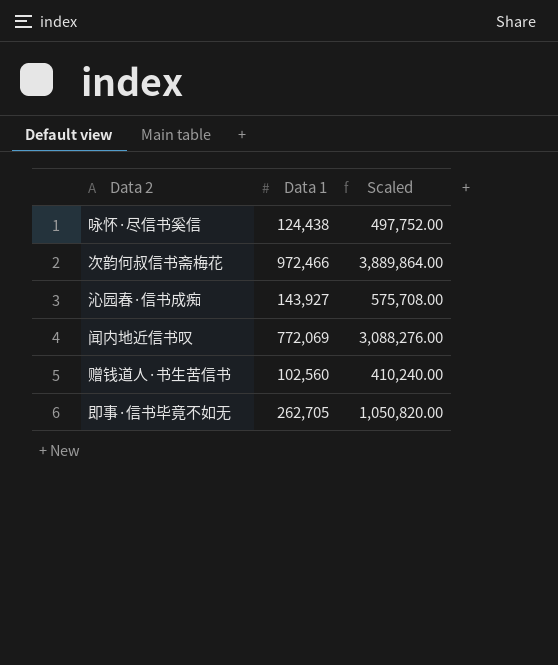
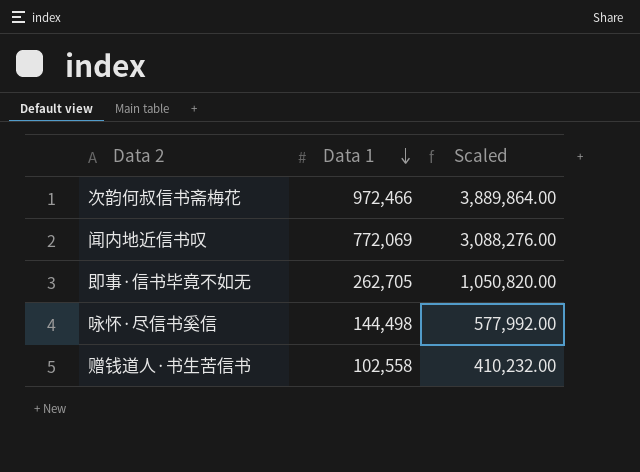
row order: none -> Data 1 descending
row 沁园春·信书成痴: 143,927 | 575,708.00 -> none
咏怀·尽信书奚信 | Data 1: 124,438 -> 144,498
咏怀·尽信书奚信 | Scaled: 497,752.00 -> 577,992.00
赠钱道人·书生苦信书 | Data 1: 102,560 -> 102,558
赠钱道人·书生苦信书 | Scaled: 410,240.00 -> 410,232.00

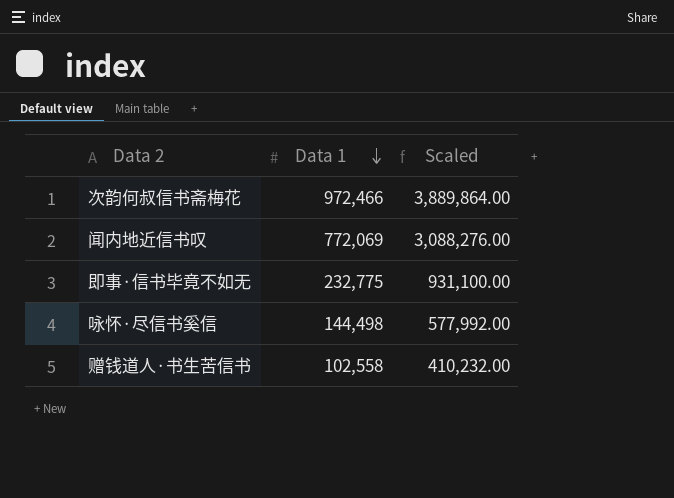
即事·信书毕竟不如无 | Data 1: 262,705 -> 232,775
即事·信书毕竟不如无 | Scaled: 1,050,820.00 -> 931,100.00

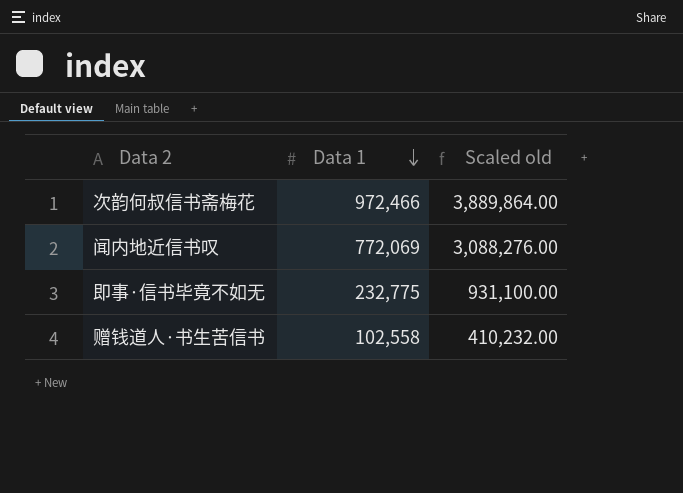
column name: Scaled -> Scaled old
row 咏怀·尽信书奚信: 144,498 | 577,992.00 -> none

